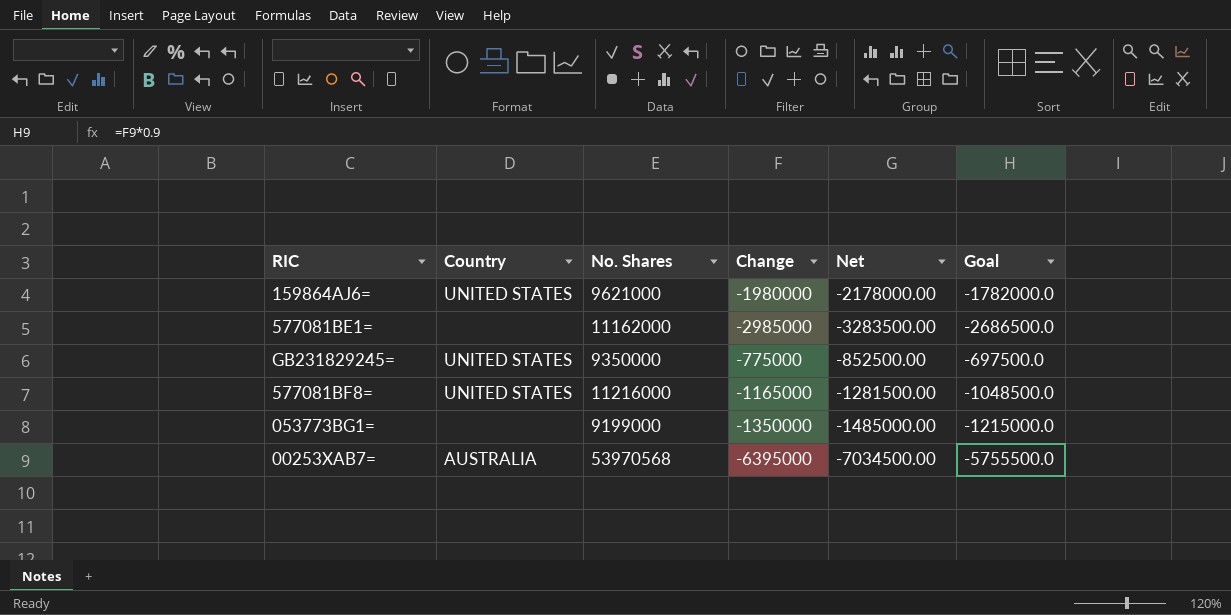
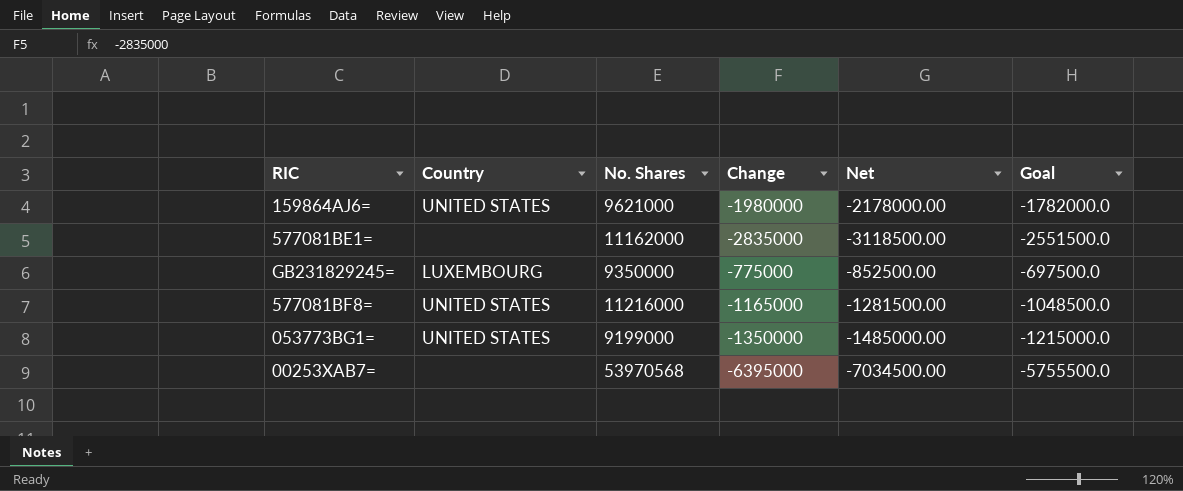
577081BE1= | Change: -2985000 -> -2835000
577081BE1= | Net: -3283500.00 -> -3118500.00
577081BE1= | Goal: -2686500.0 -> -2551500.0
GB231829245= | Country: UNITED STATES -> LUXEMBOURG
053773BG1= | Country: none -> UNITED STATES
00253XAB7= | Country: AUSTRALIA -> none

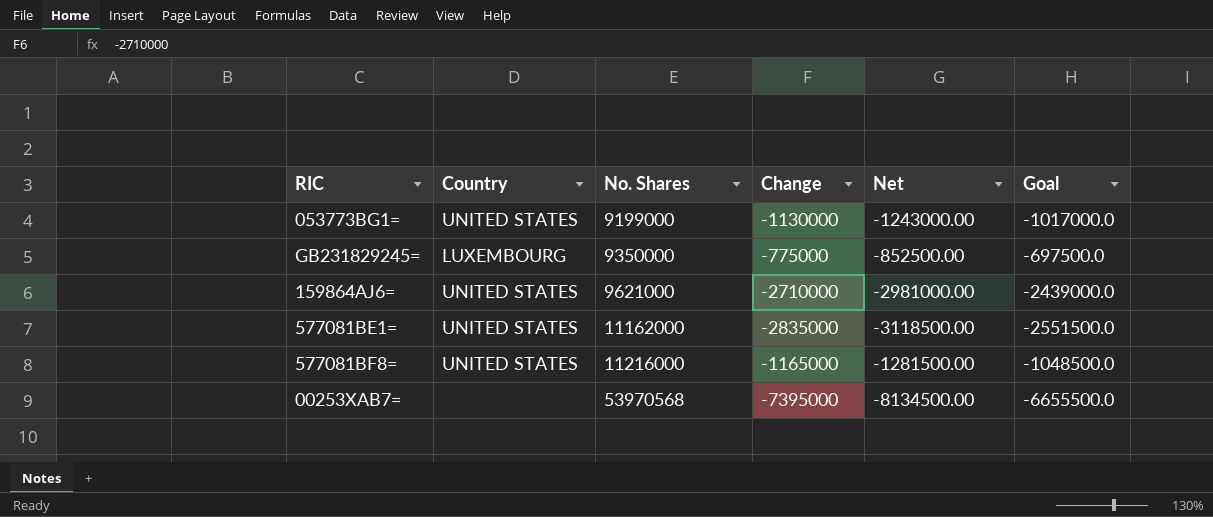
row order: none -> No. Shares ascending
053773BG1= | Change: -1350000 -> -1130000
053773BG1= | Net: -1485000.00 -> -1243000.00
053773BG1= | Goal: -1215000.0 -> -1017000.0
159864AJ6= | Change: -1980000 -> -2710000
159864AJ6= | Net: -2178000.00 -> -2981000.00
159864AJ6= | Goal: -1782000.0 -> -2439000.0
577081BE1= | Country: none -> UNITED STATES
00253XAB7= | Change: -6395000 -> -7395000
00253XAB7= | Net: -7034500.00 -> -8134500.00
00253XAB7= | Goal: -5755500.0 -> -6655500.0

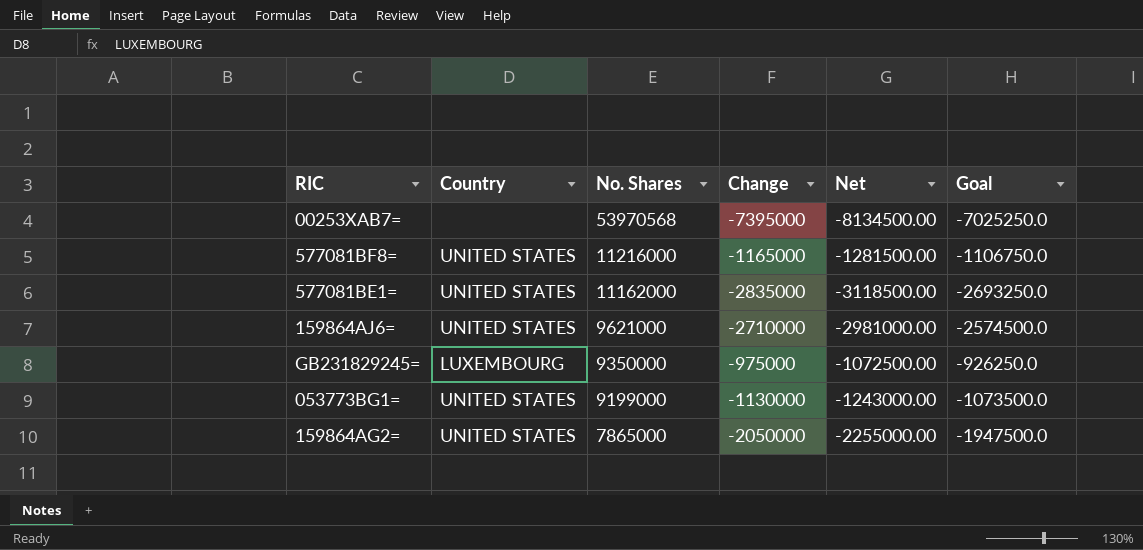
row order: No. Shares ascending -> No. Shares descending
column Goal | formula: [Change] * 0.9 -> [Change] * 0.95
GB231829245= | Change: -775000 -> -975000
GB231829245= | Net: -852500.00 -> -1072500.00
row 159864AG2=: none -> UNITED STATES | 7865000 | -2050000 | -2255000.00 | -1947500.0

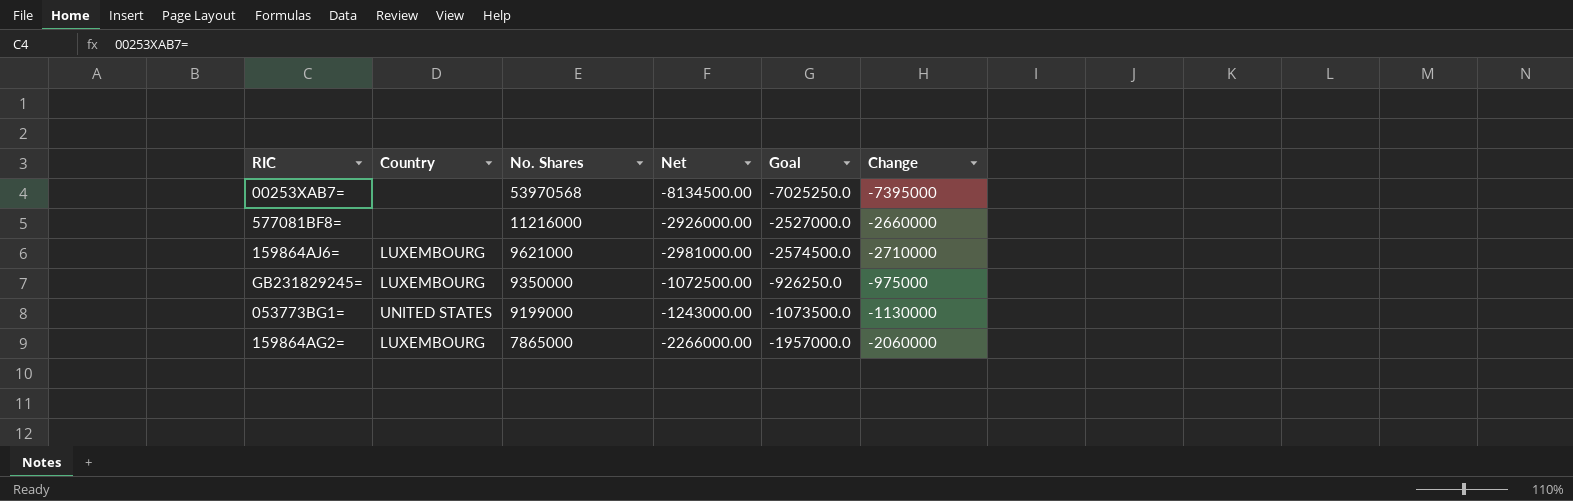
column Change | position: 4 -> 6
row 577081BE1=: UNITED STATES | 11162000 | -2835000 | -3118500.00 | -2693250.0 -> none
577081BF8= | Country: UNITED STATES -> none
577081BF8= | Net: -1281500.00 -> -2926000.00
577081BF8= | Goal: -1106750.0 -> -2527000.0
577081BF8= | Change: -1165000 -> -2660000
159864AJ6= | Country: UNITED STATES -> LUXEMBOURG
159864AG2= | Country: UNITED STATES -> LUXEMBOURG
159864AG2= | Net: -2255000.00 -> -2266000.00
159864AG2= | Goal: -1947500.0 -> -1957000.0
159864AG2= | Change: -2050000 -> -2060000

